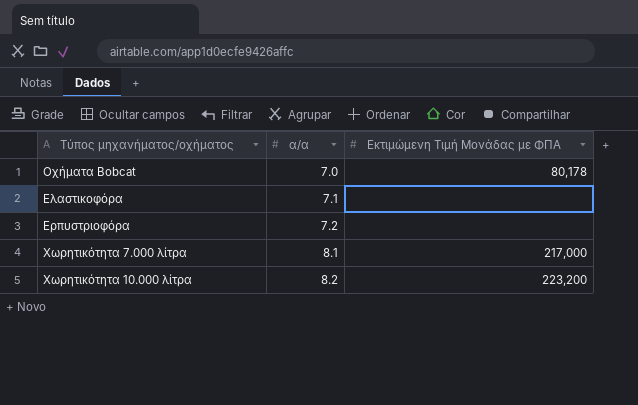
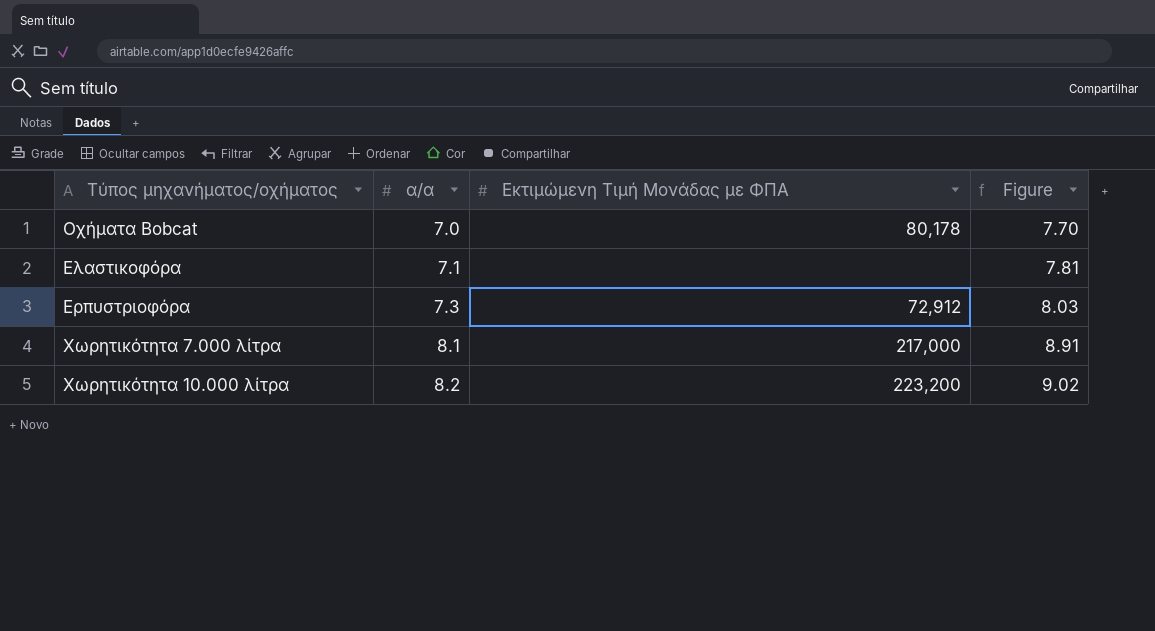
column Figure | formula: none -> [α/α] * 1.1
Ερπυστριοφόρα | α/α: 7.2 -> 7.3
Ερπυστριοφόρα | Εκτιμώμενη Τιμή Μονάδας με ΦΠΑ: none -> 72,912

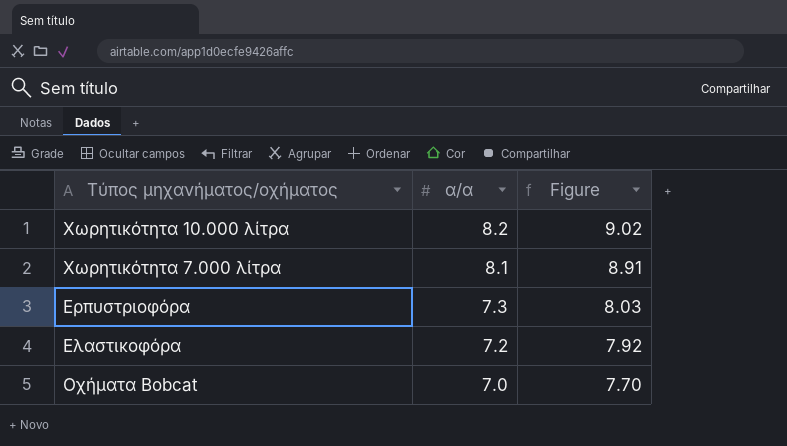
row order: α/α ascending -> α/α descending
column Εκτιμώμενη Τιμή Μονάδας με ΦΠΑ | position: 3 -> none
Ελαστικοφόρα | α/α: 7.1 -> 7.2
Ελαστικοφόρα | Figure: 7.81 -> 7.92

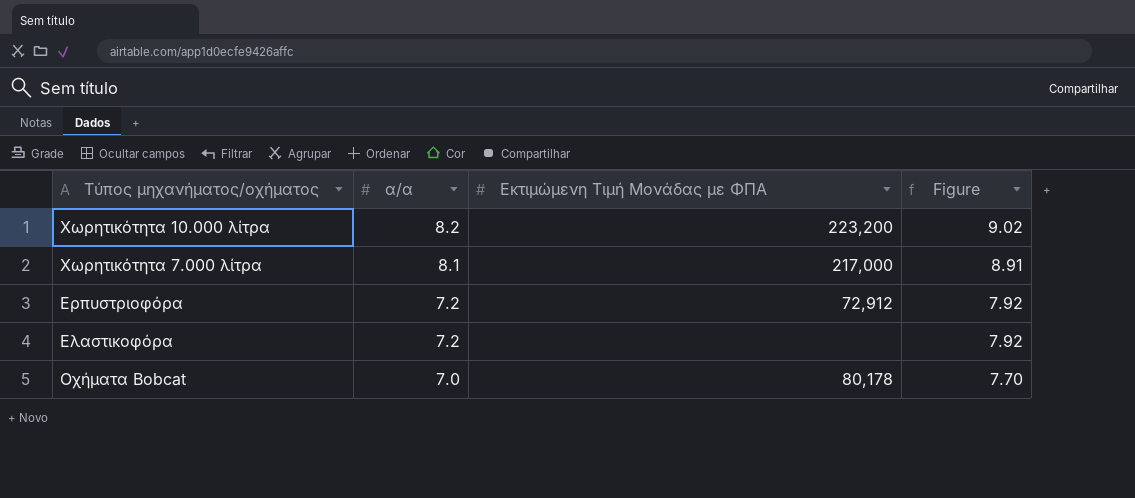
column Εκτιμώμενη Τιμή Μονάδας με ΦΠΑ | position: none -> 3
Ερπυστριοφόρα | α/α: 7.3 -> 7.2
Ερπυστριοφόρα | Figure: 8.03 -> 7.92

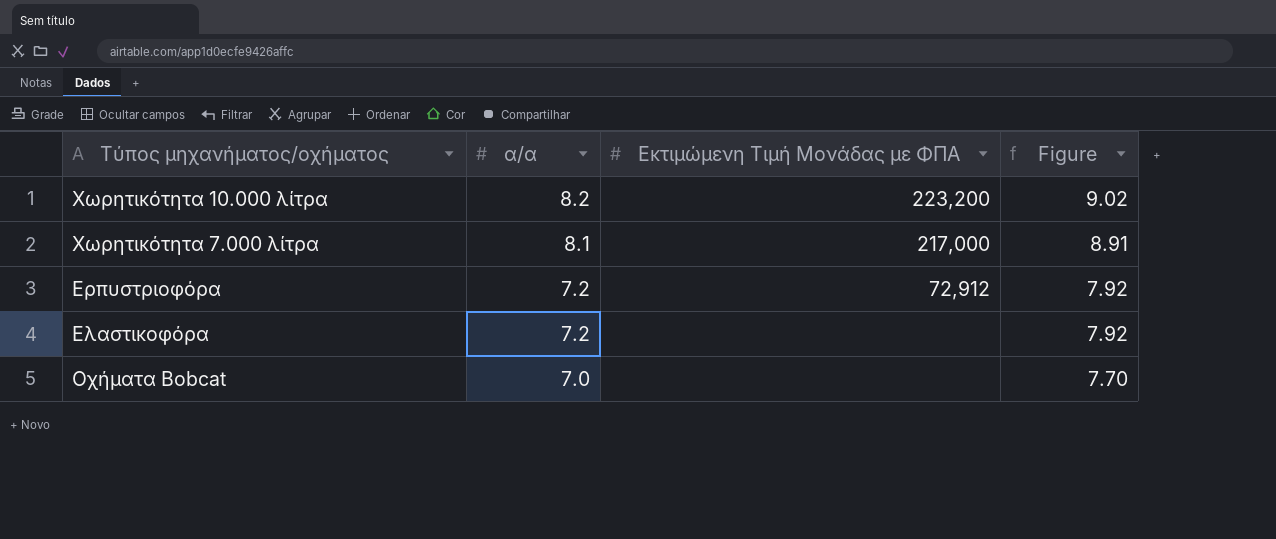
Οχήματα Bobcat | Εκτιμώμενη Τιμή Μονάδας με ΦΠΑ: 80,178 -> none

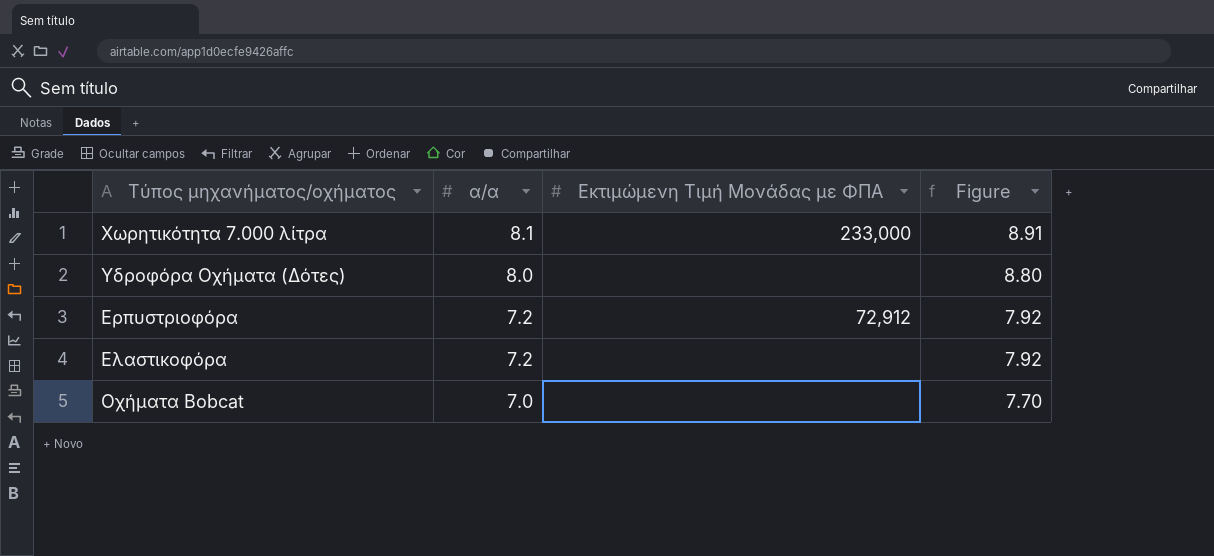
row Χωρητικότητα 10.000 λίτρα: 8.2 | 223,200 | 9.02 -> none
Χωρητικότητα 7.000 λίτρα | Εκτιμώμενη Τιμή Μονάδας με ΦΠΑ: 217,000 -> 233,000
row Υδροφόρα Οχήματα (Δότες): none -> 8.0 | none | 8.80

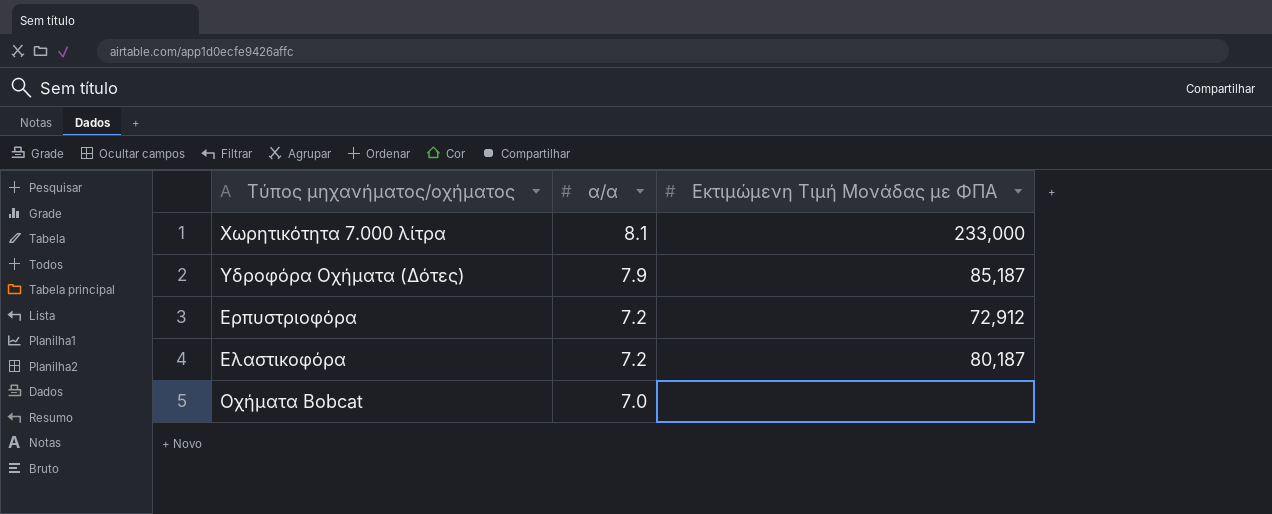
column Figure | formula: [α/α] * 1.1 -> none
Υδροφόρα Οχήματα (Δότες) | α/α: 8.0 -> 7.9
Υδροφόρα Οχήματα (Δότες) | Εκτιμώμενη Τιμή Μονάδας με ΦΠΑ: none -> 85,187
Ελαστικοφόρα | Εκτιμώμενη Τιμή Μονάδας με ΦΠΑ: none -> 80,187

